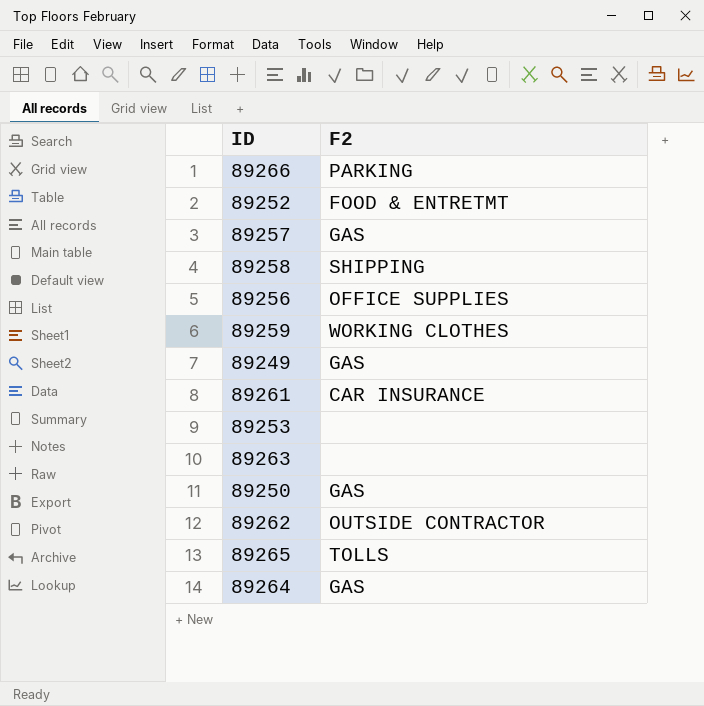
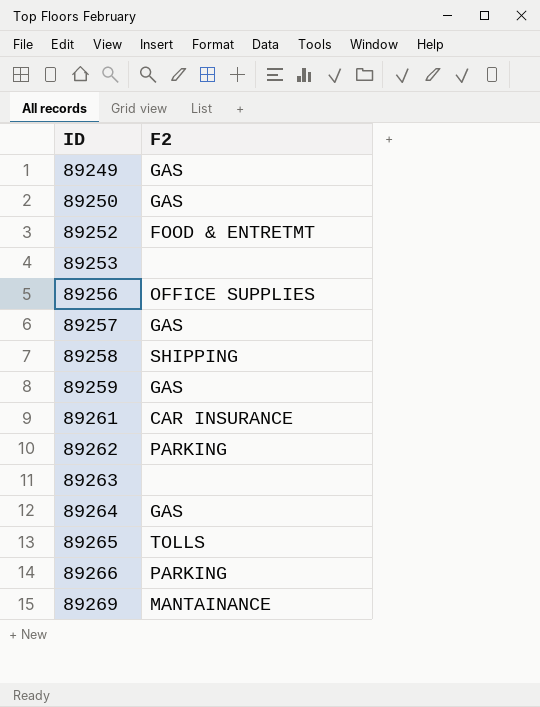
row order: none -> ID ascending
89259 | F2: WORKING CLOTHES -> GAS
89262 | F2: OUTSIDE CONTRACTOR -> PARKING
row 89269: none -> MANTAINANCE

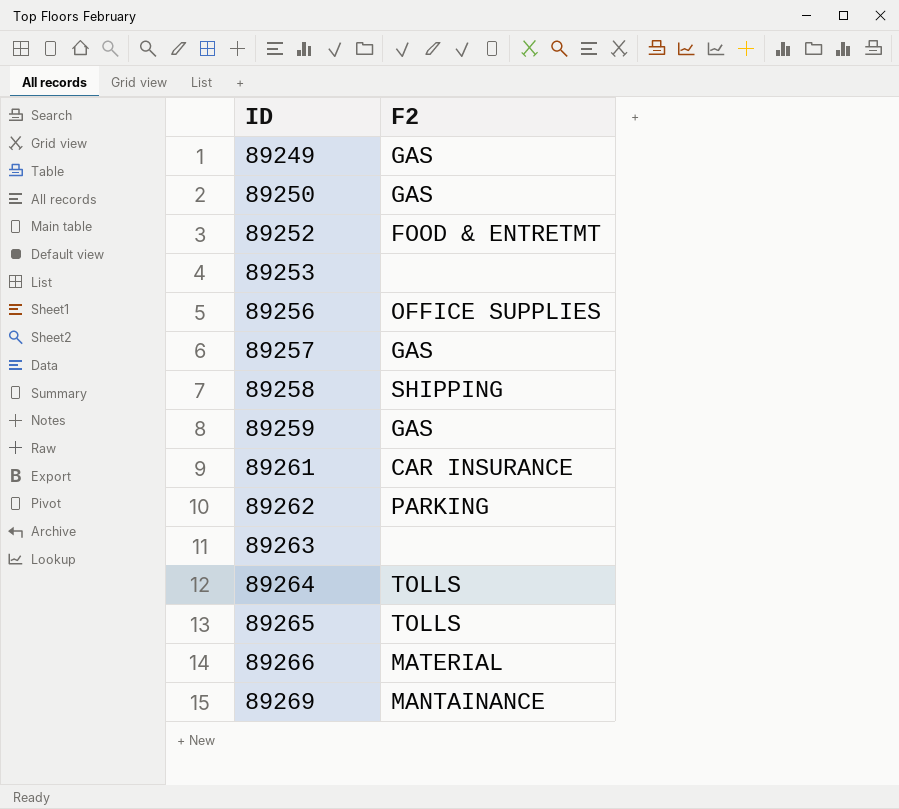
89264 | F2: GAS -> TOLLS
89266 | F2: PARKING -> MATERIAL

